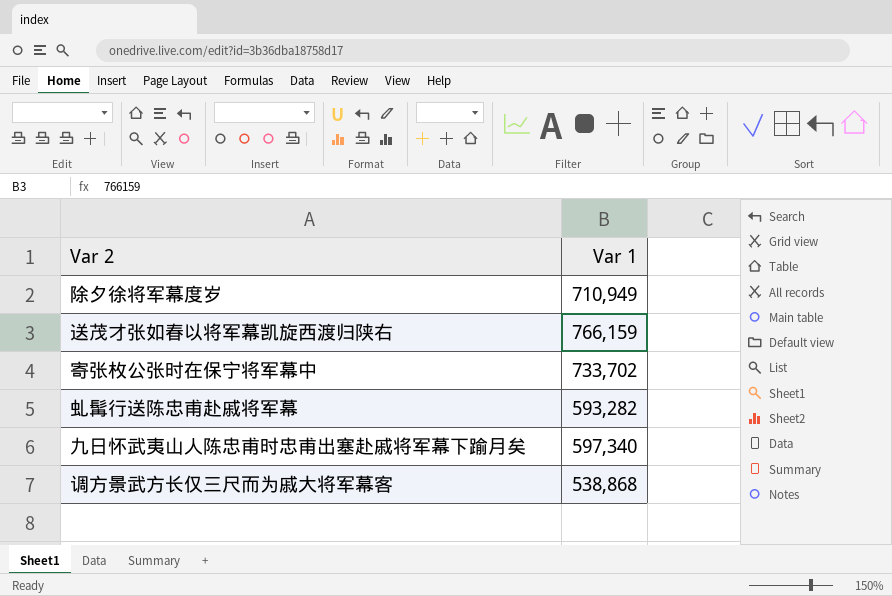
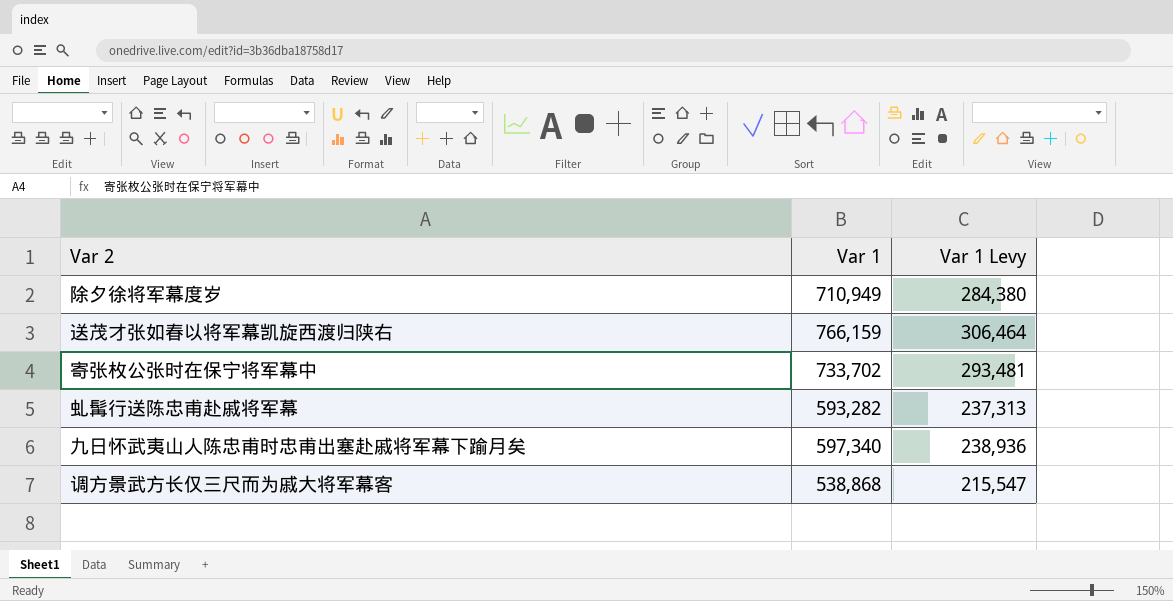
column Var 1 Levy | formula: none -> [Var 1] * 0.4

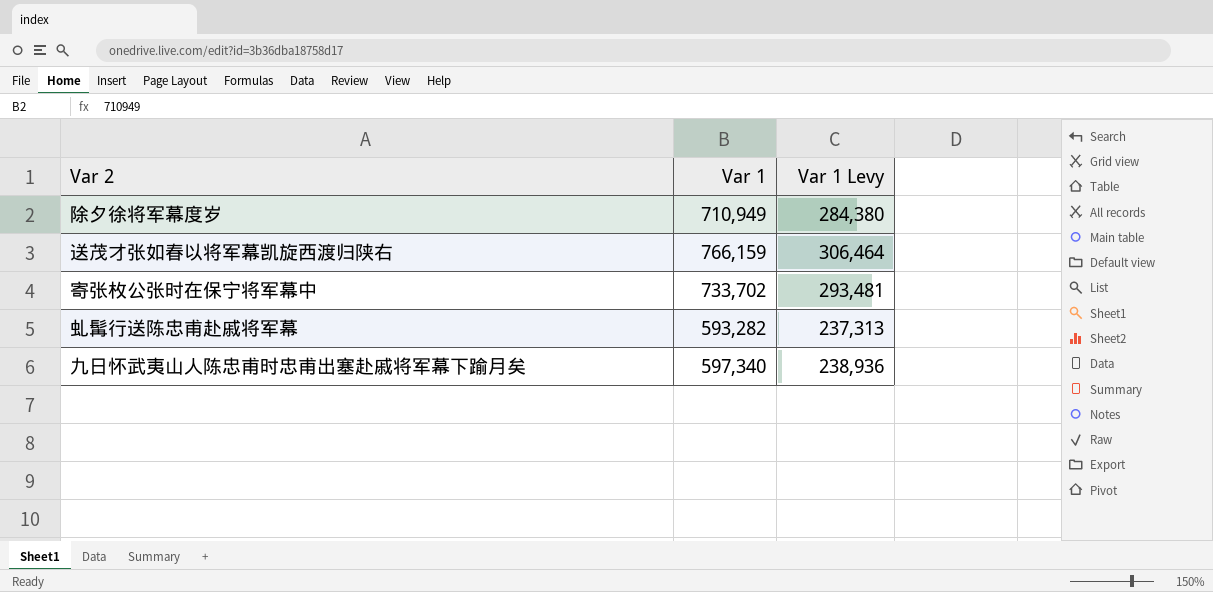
row 调方景武方长仅三尺而为戚大将军幕客: 538,868 | 215,547 -> none

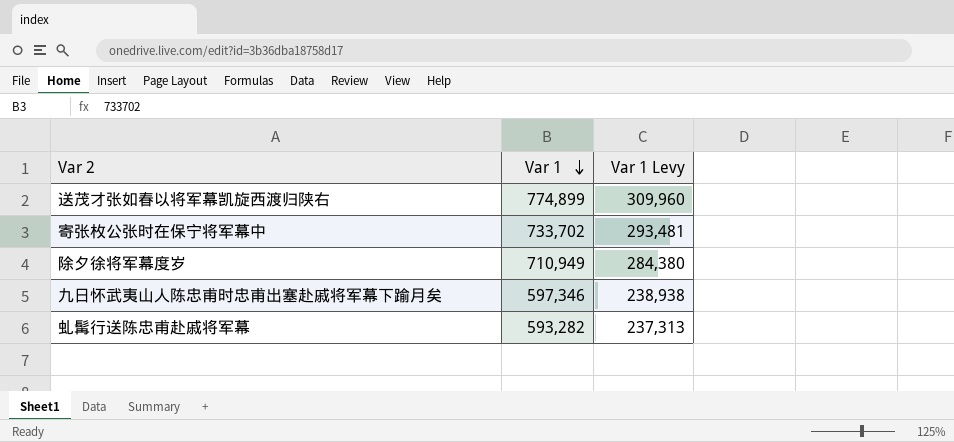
row order: none -> Var 1 descending
送茂才张如春以将军幕凯旋西渡归陕右 | Var 1: 766,159 -> 774,899
送茂才张如春以将军幕凯旋西渡归陕右 | Var 1 Levy: 306,464 -> 309,960
九日怀武夷山人陈忠甫时忠甫出塞赴戚将军幕下踰月矣 | Var 1: 597,340 -> 597,346
九日怀武夷山人陈忠甫时忠甫出塞赴戚将军幕下踰月矣 | Var 1 Levy: 238,936 -> 238,938

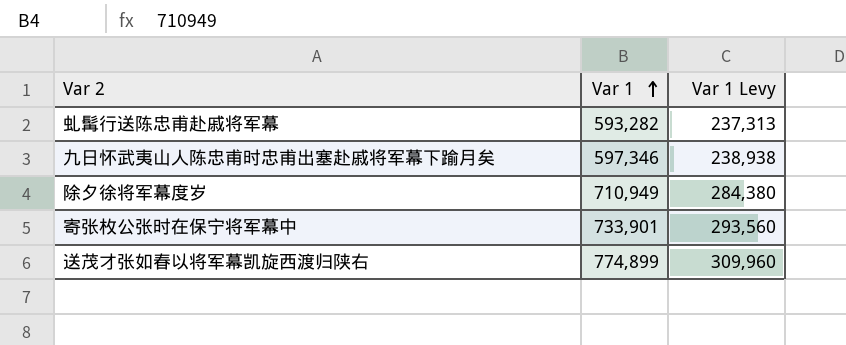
row order: Var 1 descending -> Var 1 ascending
寄张枚公张时在保宁将军幕中 | Var 1: 733,702 -> 733,901
寄张枚公张时在保宁将军幕中 | Var 1 Levy: 293,481 -> 293,560

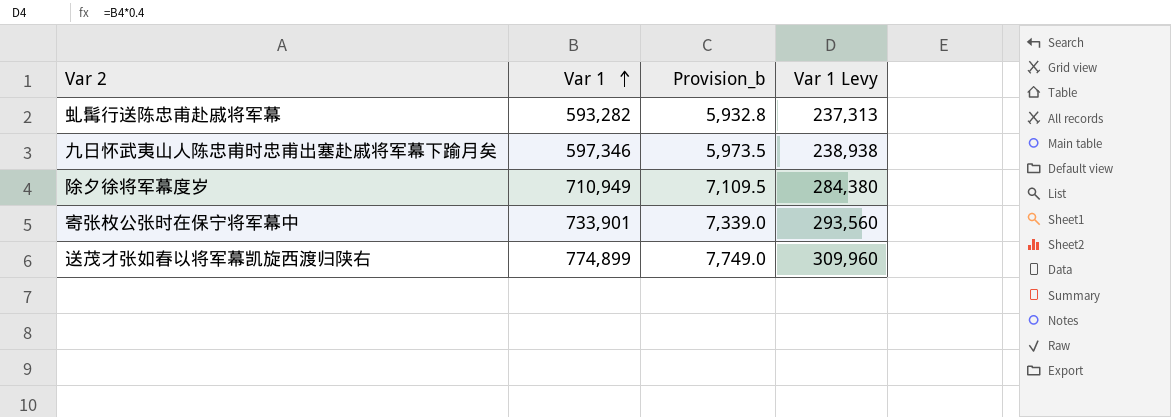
column Provision_b | formula: none -> [Var 1] * 0.01

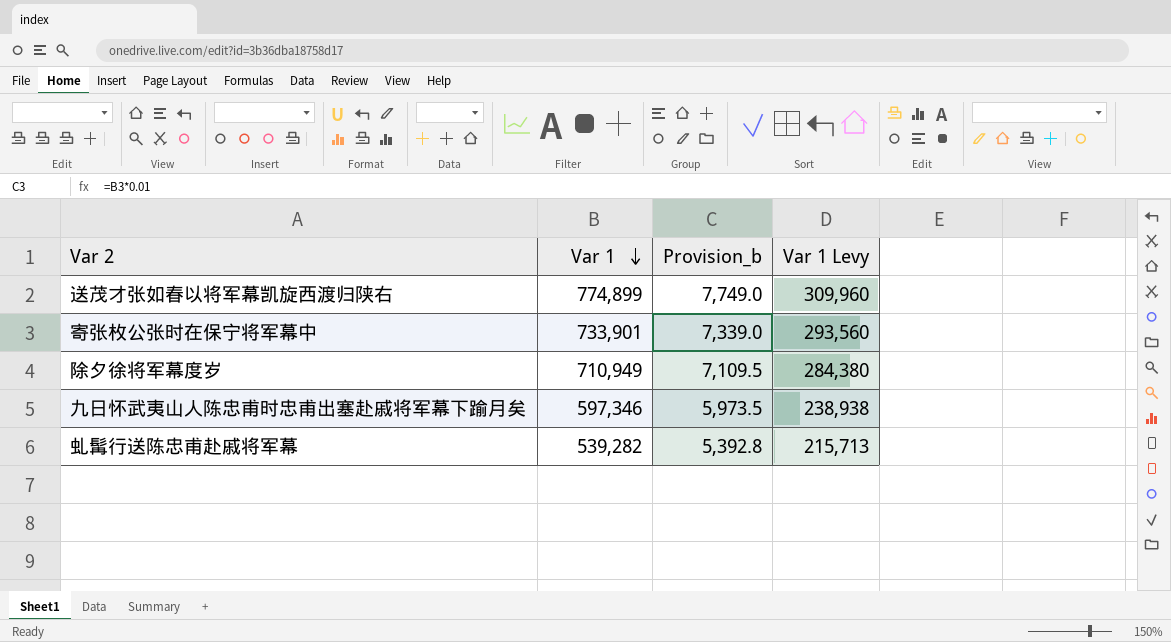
row order: Var 1 ascending -> Var 1 descending
虬髯行送陈忠甫赴戚将军幕 | Var 1: 593,282 -> 539,282
虬髯行送陈忠甫赴戚将军幕 | Provision_b: 5,932.8 -> 5,392.8
虬髯行送陈忠甫赴戚将军幕 | Var 1 Levy: 237,313 -> 215,713

